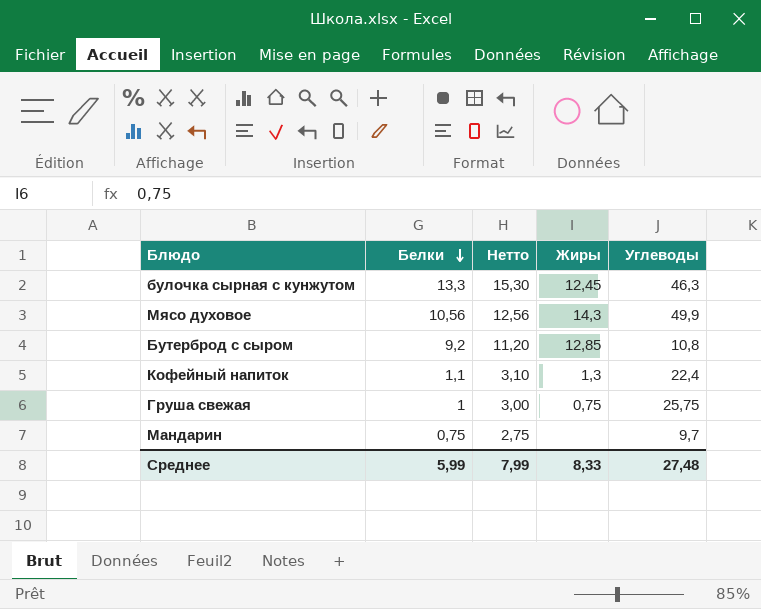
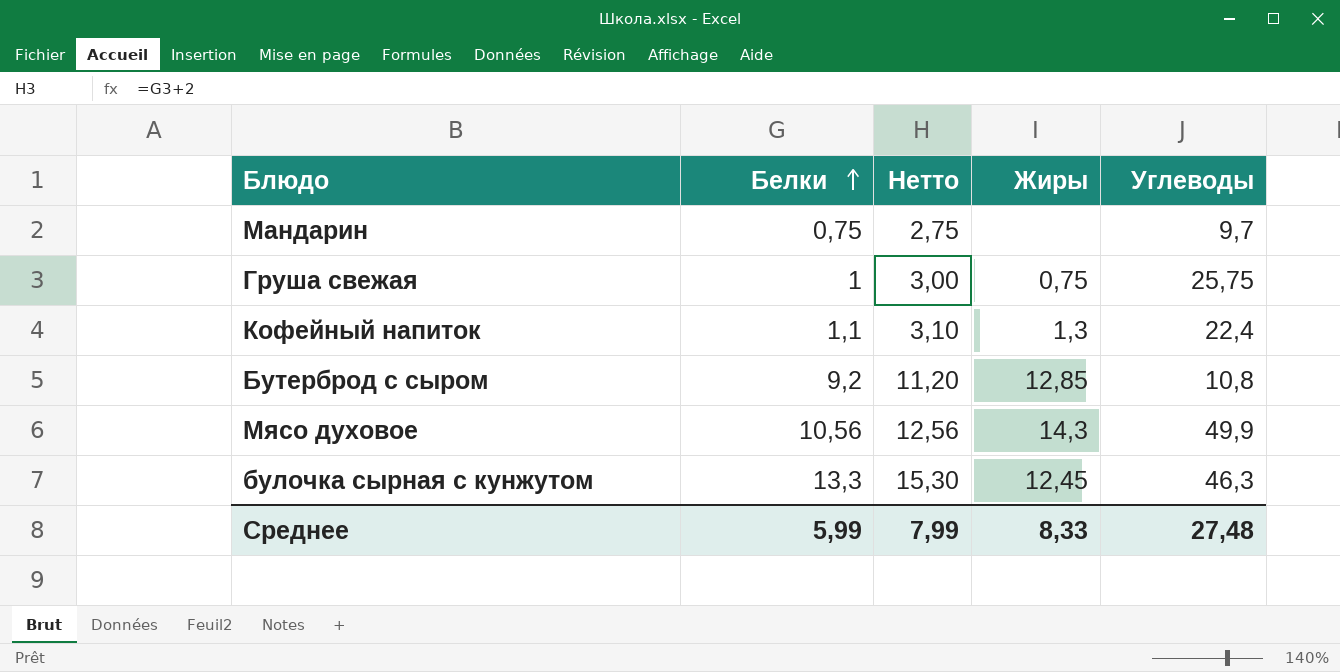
row order: Белки descending -> Белки ascending

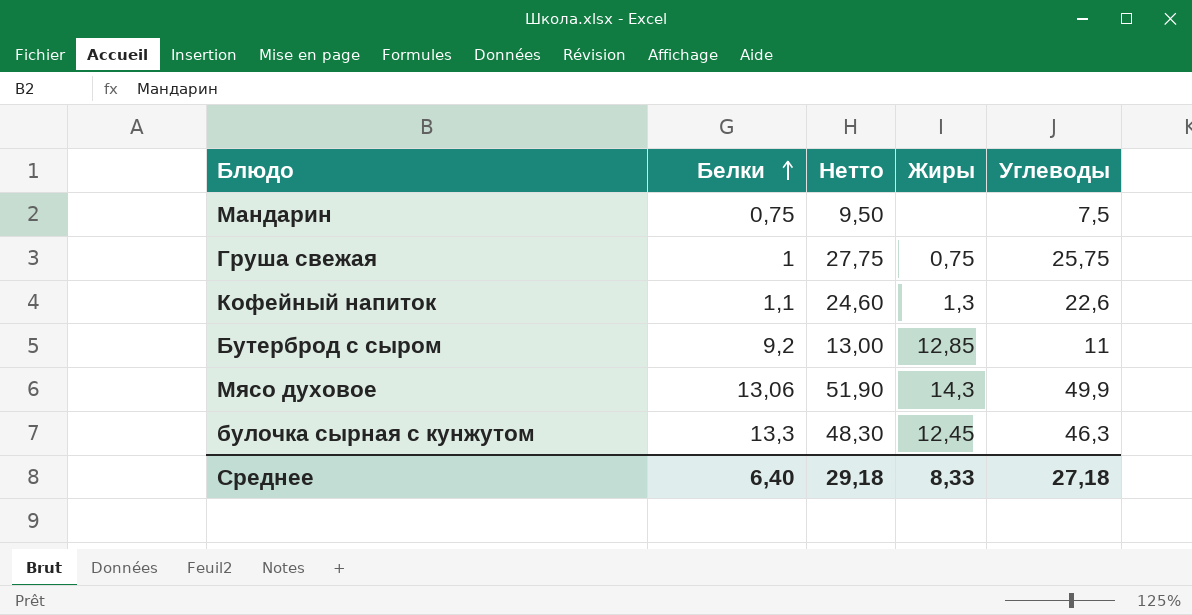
column Нетто | formula: [Белки] + 2 -> [Углеводы] + 2
Мандарин | Углеводы: 9,7 -> 7,5
Кофейный напиток | Углеводы: 22,4 -> 22,6
Бутерброд с сыром | Углеводы: 10,8 -> 11
Мясо духовое | Белки: 10,56 -> 13,06
Среднее | Белки: 5,99 -> 6,40
Среднее | Нетто: 7,99 -> 29,18
Среднее | Углеводы: 27,48 -> 27,18

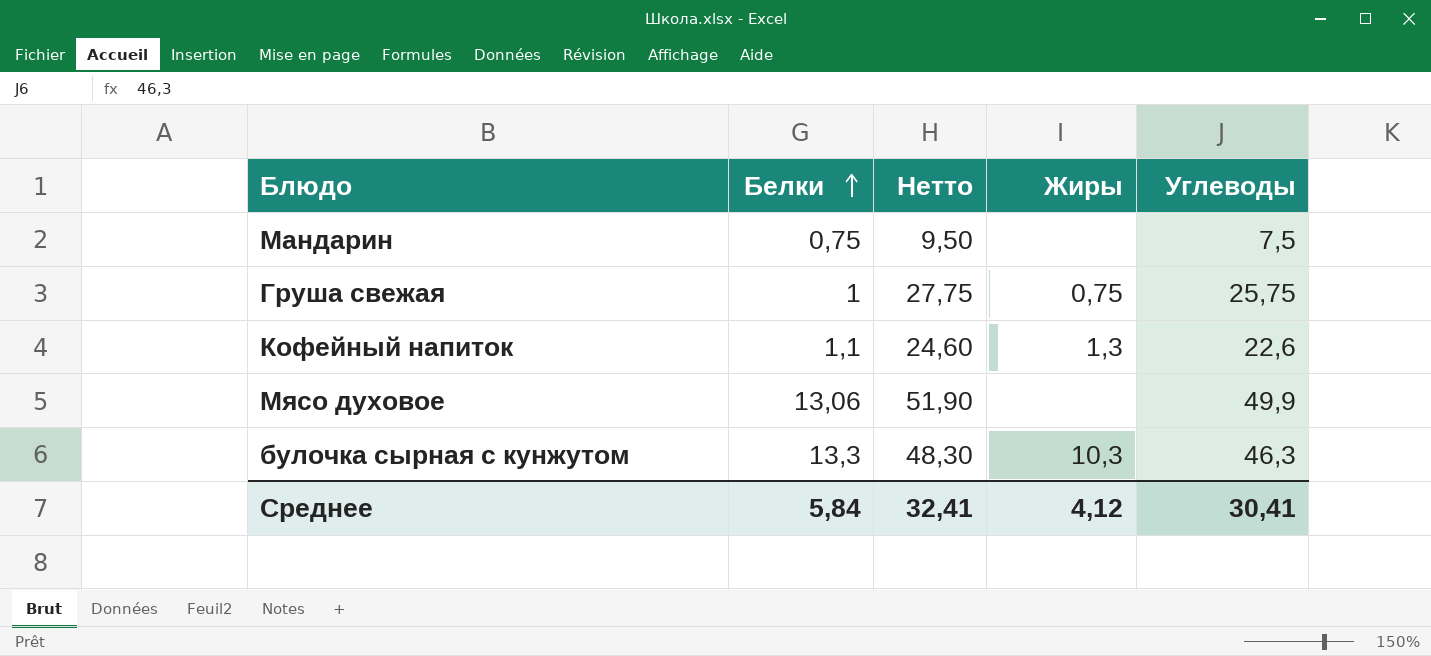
row Бутерброд с сыром: 9,2 | 13,00 | 12,85 | 11 -> none
Мясо духовое | Жиры: 14,3 -> none
булочка сырная с кунжутом | Жиры: 12,45 -> 10,3
Среднее | Белки: 6,40 -> 5,84
Среднее | Нетто: 29,18 -> 32,41
Среднее | Жиры: 8,33 -> 4,12
Среднее | Углеводы: 27,18 -> 30,41

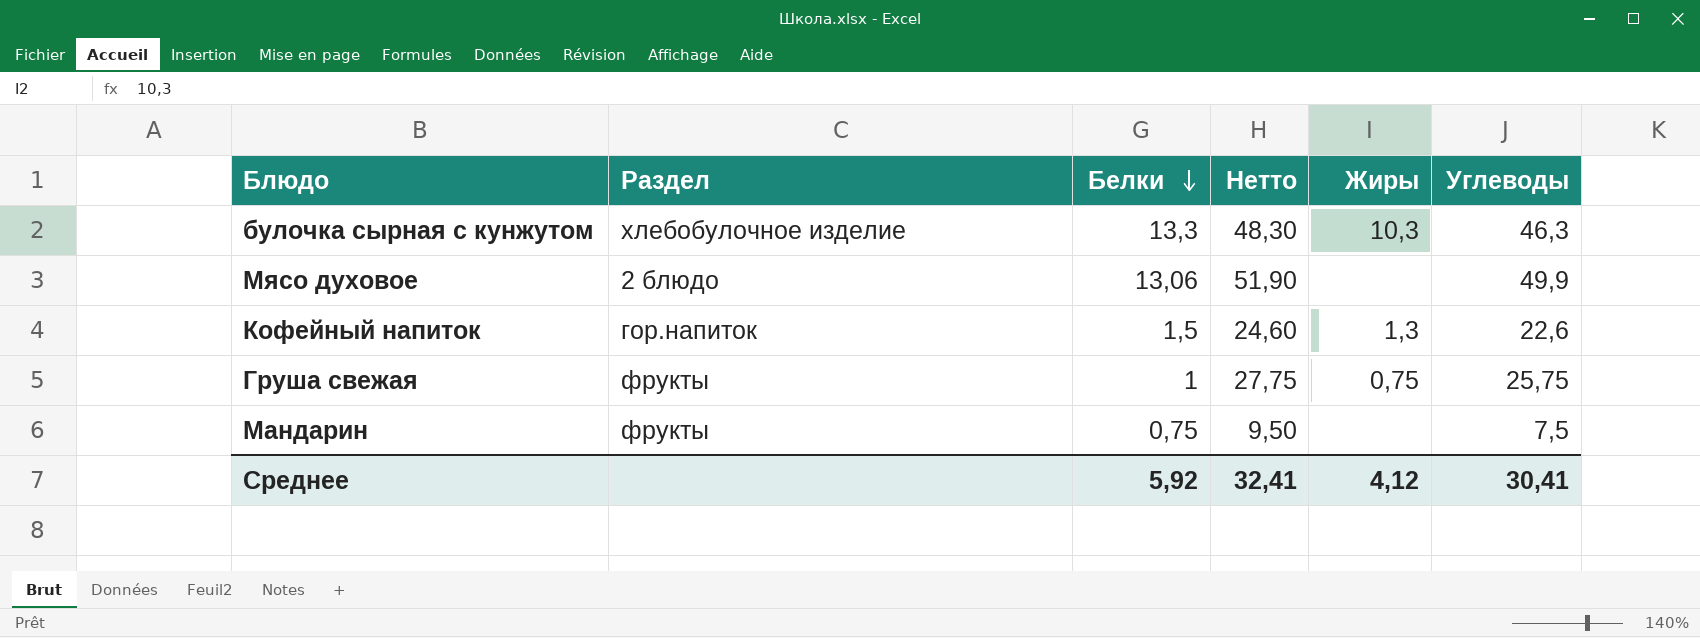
row order: Белки ascending -> Белки descending
column Раздел | position: none -> 2
Кофейный напиток | Белки: 1,1 -> 1,5
Среднее | Белки: 5,84 -> 5,92

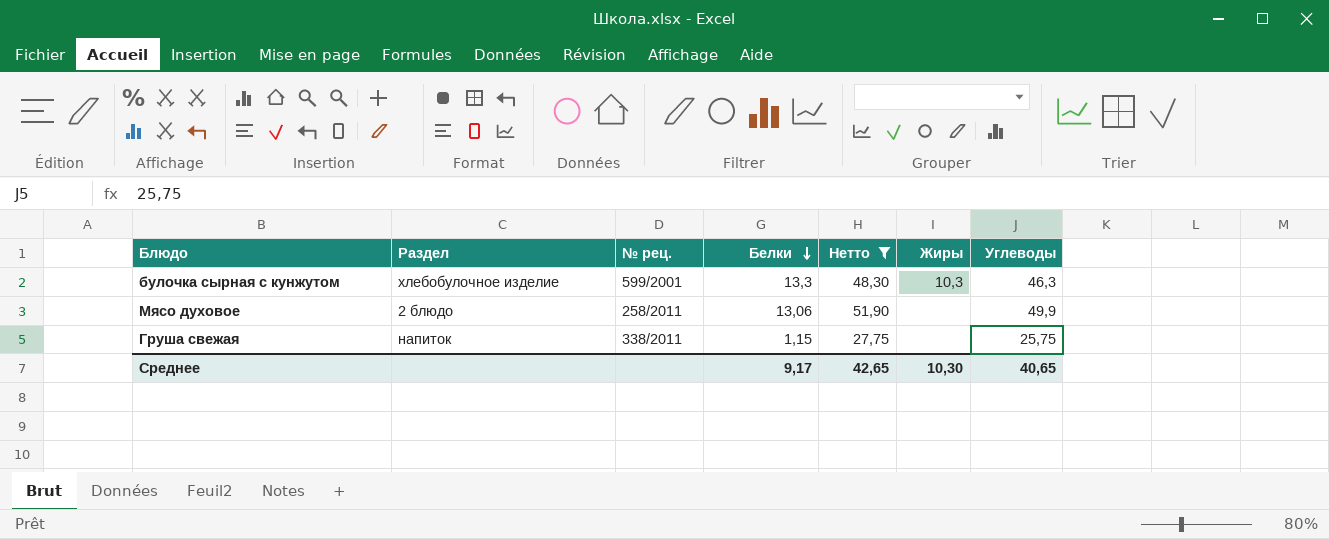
filter: none -> Нетто >= 27,75
column № рец. | position: none -> 3
Груша свежая | Раздел: фрукты -> напиток
Груша свежая | Белки: 1 -> 1,15
Груша свежая | Жиры: 0,75 -> none
Среднее | Белки: 5,92 -> 9,17
Среднее | Нетто: 32,41 -> 42,65
Среднее | Жиры: 4,12 -> 10,30
Среднее | Углеводы: 30,41 -> 40,65

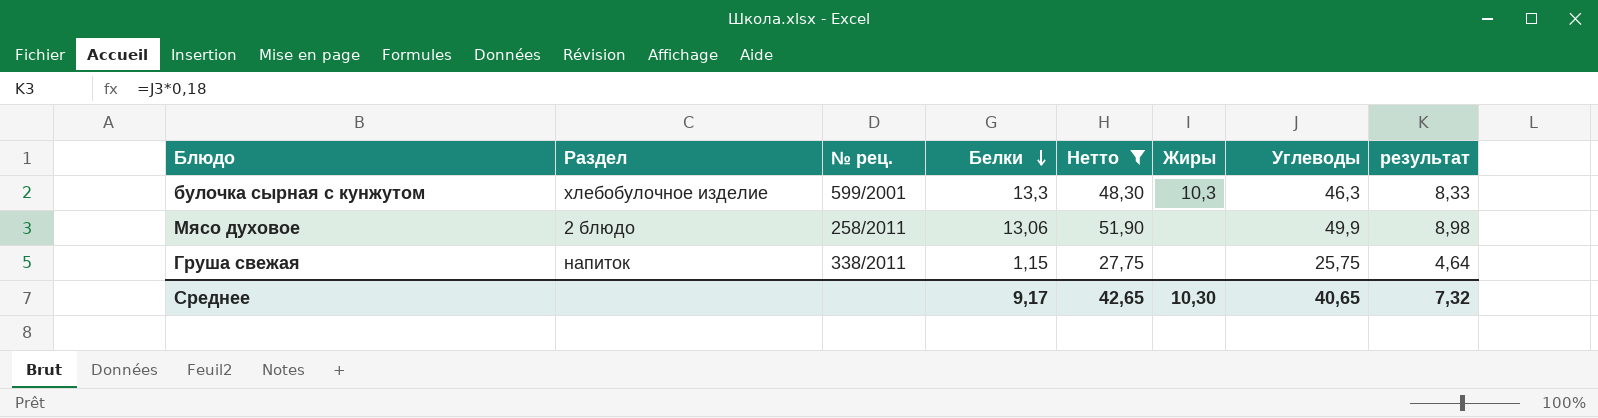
column результат | formula: none -> [Углеводы] * 0,18

